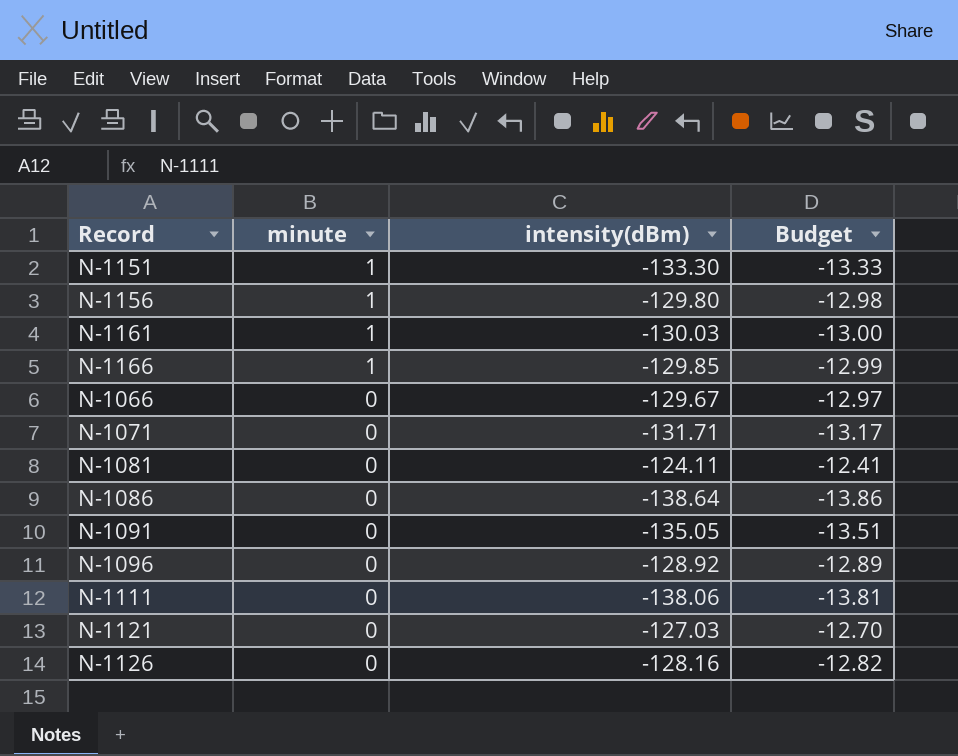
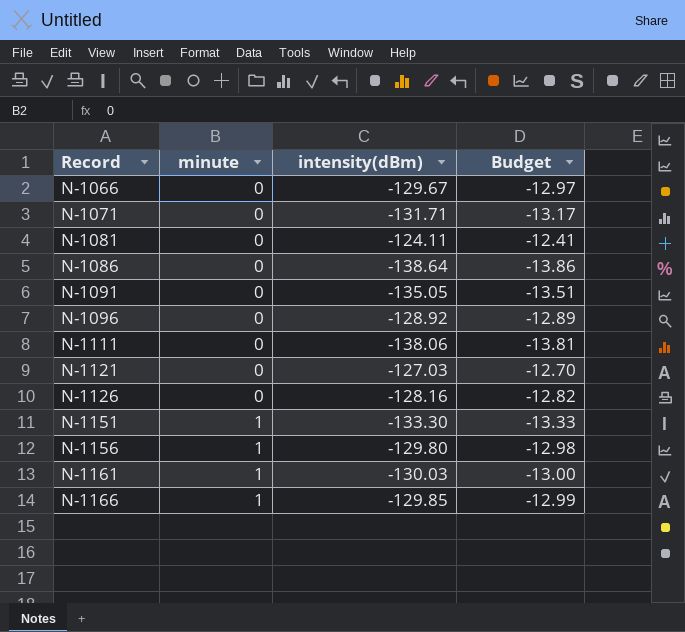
row order: minute descending -> Record ascending

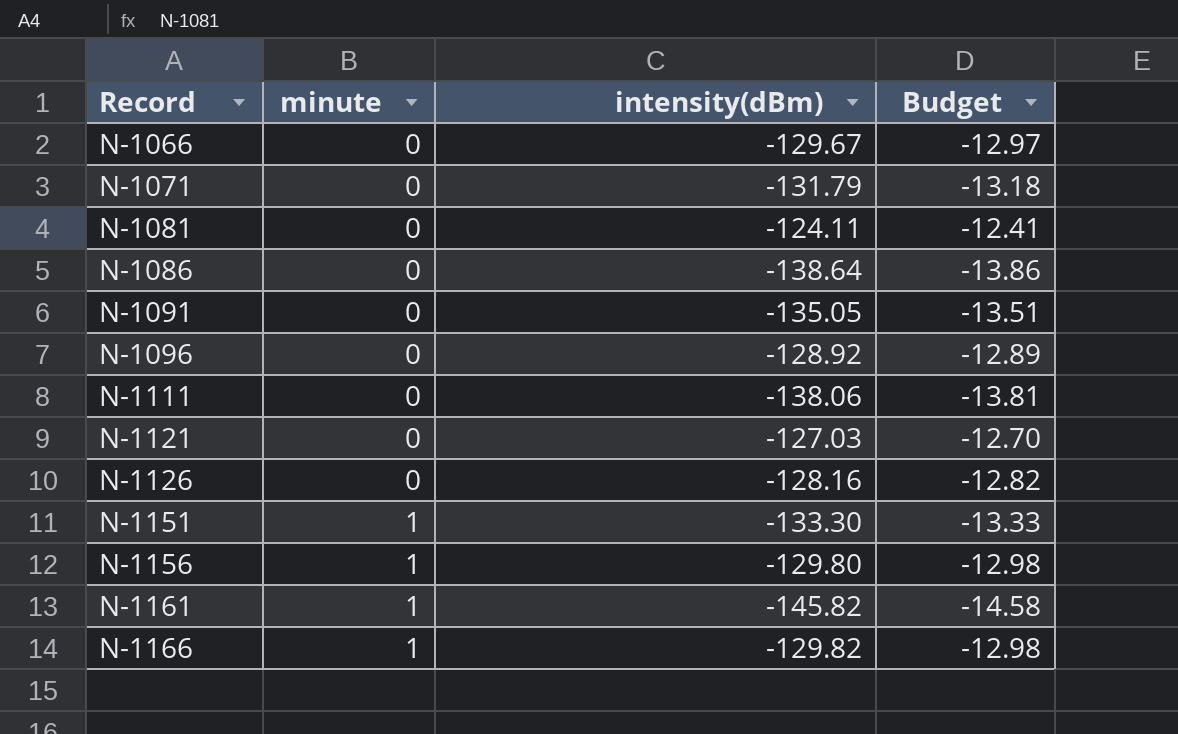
N-1071 | intensity(dBm): -131.71 -> -131.79
N-1071 | Budget: -13.17 -> -13.18
N-1161 | intensity(dBm): -130.03 -> -145.82
N-1161 | Budget: -13.00 -> -14.58
N-1166 | intensity(dBm): -129.85 -> -129.82
N-1166 | Budget: -12.99 -> -12.98

